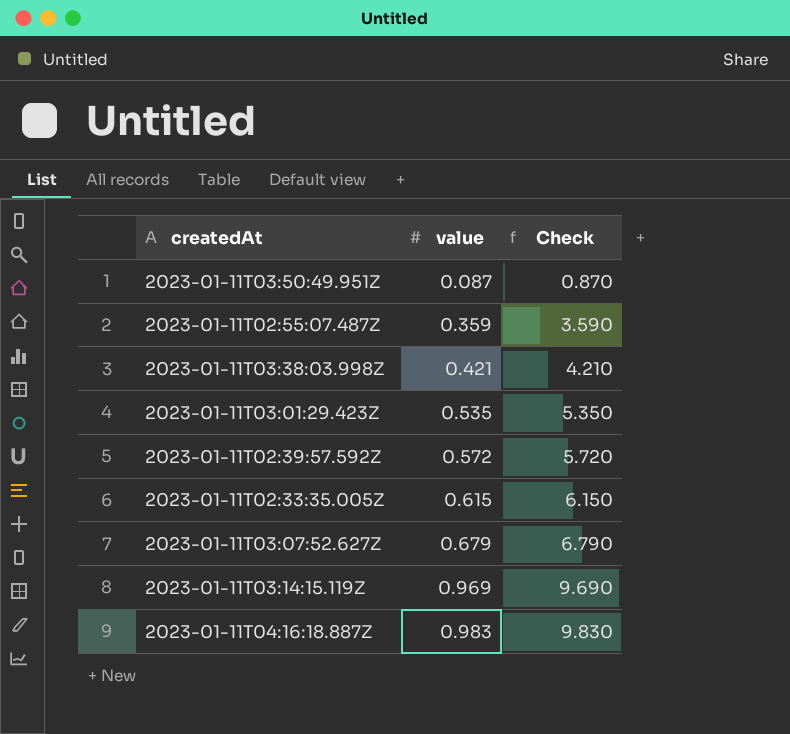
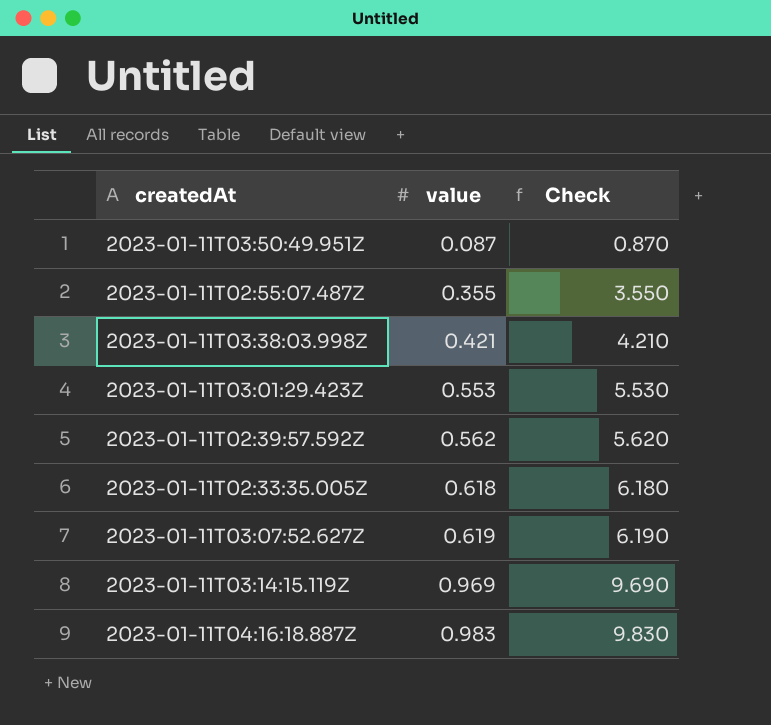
2023-01-11T02:55:07.487Z | value: 0.359 -> 0.355
2023-01-11T02:55:07.487Z | Check: 3.590 -> 3.550
2023-01-11T03:01:29.423Z | value: 0.535 -> 0.553
2023-01-11T03:01:29.423Z | Check: 5.350 -> 5.530
2023-01-11T02:39:57.592Z | value: 0.572 -> 0.562
2023-01-11T02:39:57.592Z | Check: 5.720 -> 5.620
2023-01-11T02:33:35.005Z | value: 0.615 -> 0.618
2023-01-11T02:33:35.005Z | Check: 6.150 -> 6.180
2023-01-11T03:07:52.627Z | value: 0.679 -> 0.619
2023-01-11T03:07:52.627Z | Check: 6.790 -> 6.190

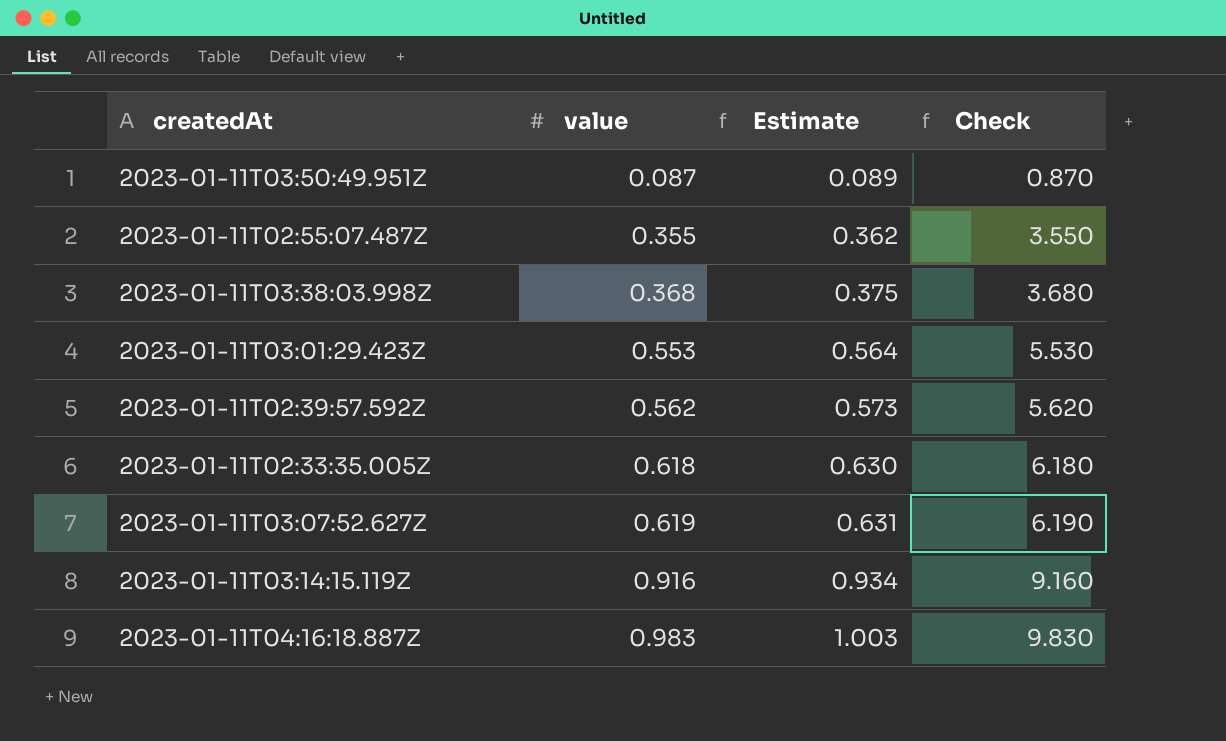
column Estimate | formula: none -> [value] * 1.02
2023-01-11T03:38:03.998Z | value: 0.421 -> 0.368
2023-01-11T03:38:03.998Z | Check: 4.210 -> 3.680
2023-01-11T03:14:15.119Z | value: 0.969 -> 0.916
2023-01-11T03:14:15.119Z | Check: 9.690 -> 9.160

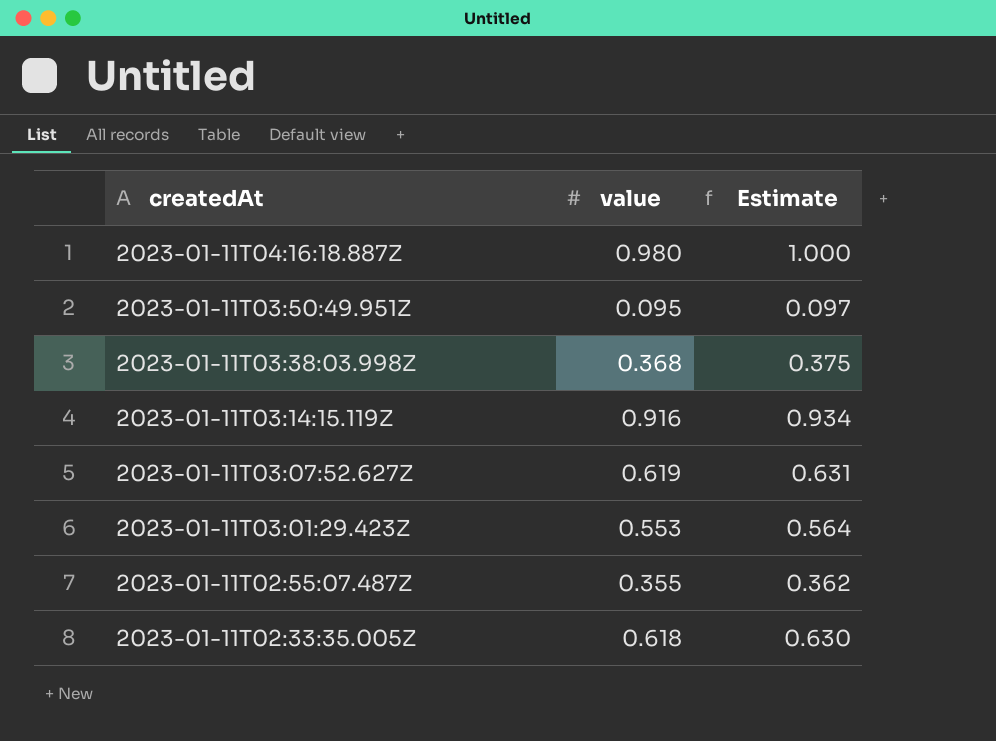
row order: value ascending -> createdAt descending
column Check | formula: [value] * 10 -> none
row 2023-01-11T02:39:57.592Z: 0.562 | 0.573 | 5.620 -> none
2023-01-11T04:16:18.887Z | value: 0.983 -> 0.980
2023-01-11T04:16:18.887Z | Estimate: 1.003 -> 1.000
2023-01-11T03:50:49.951Z | value: 0.087 -> 0.095
2023-01-11T03:50:49.951Z | Estimate: 0.089 -> 0.097

